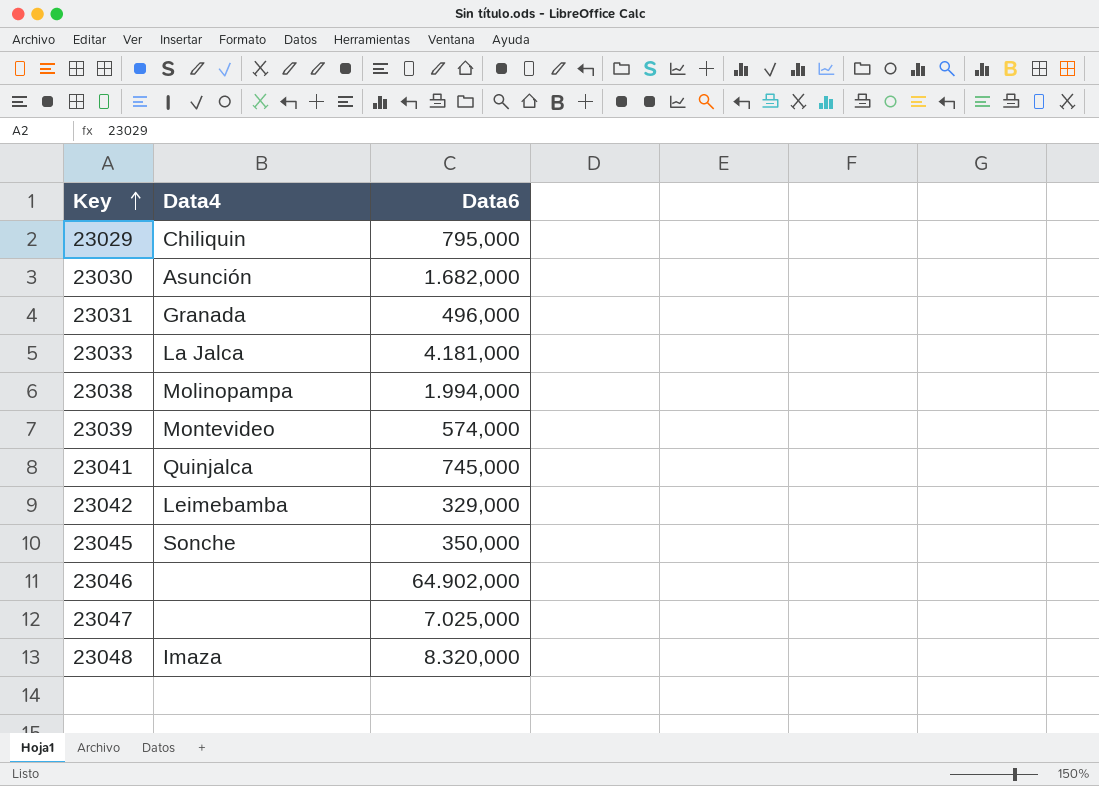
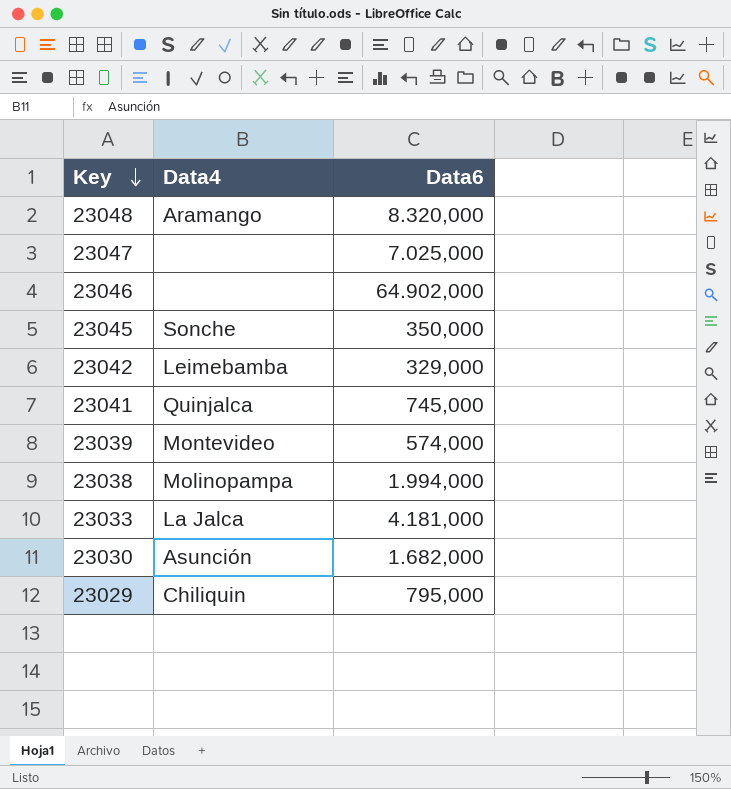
row order: Key ascending -> Key descending
row 23031: Granada | 496,000 -> none
23048 | Data4: Imaza -> Aramango

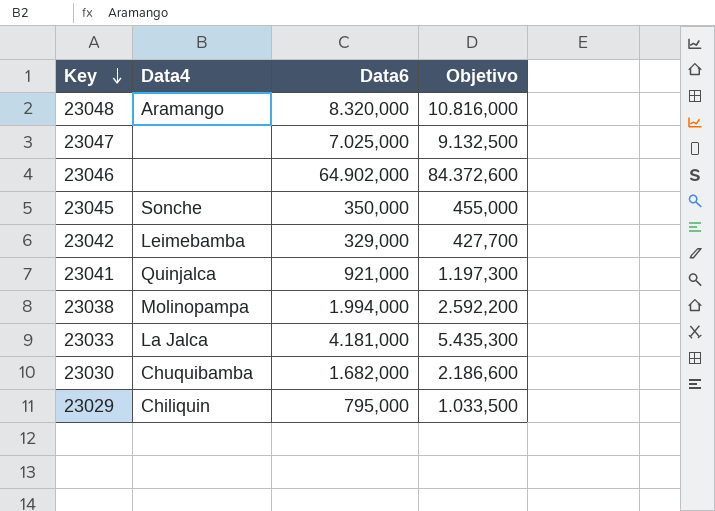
column Objetivo | formula: none -> [Data6] * 1,3
row 23039: Montevideo | 574,000 -> none
23041 | Data6: 745,000 -> 921,000
23030 | Data4: Asunción -> Chuquibamba

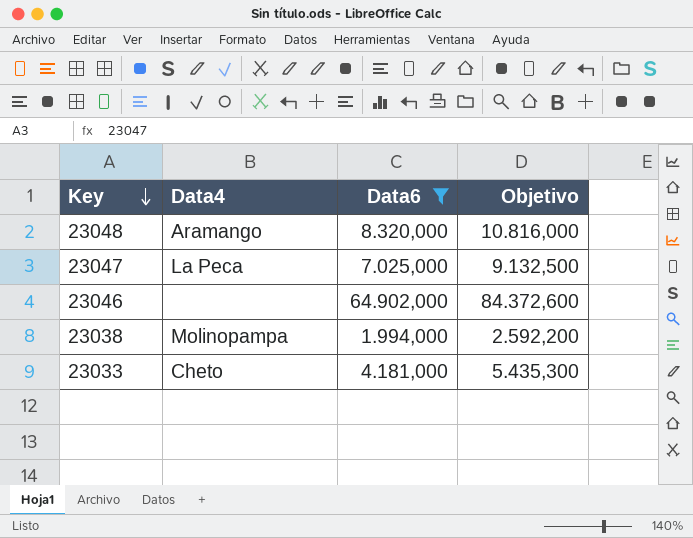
filter: none -> Data6 >= 1.994,000
23047 | Data4: none -> La Peca
23033 | Data4: La Jalca -> Cheto

